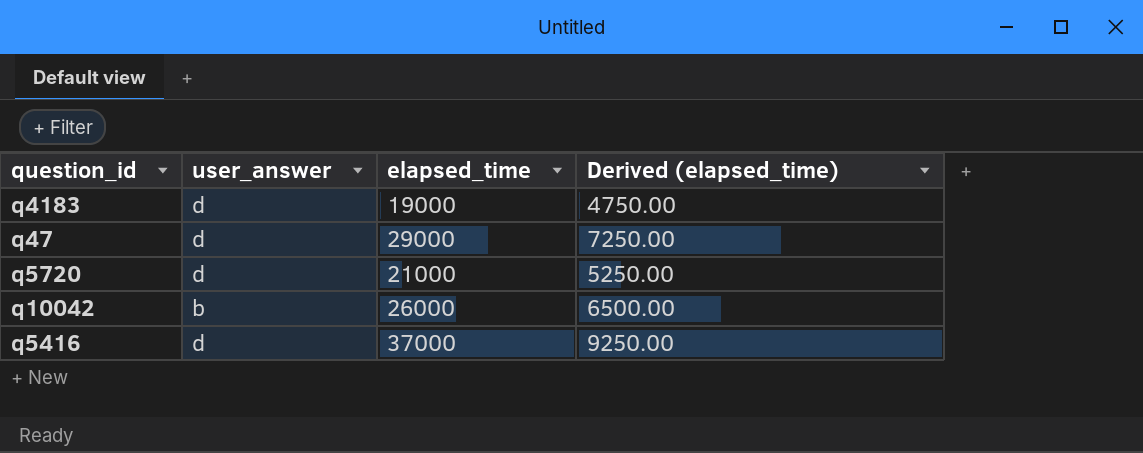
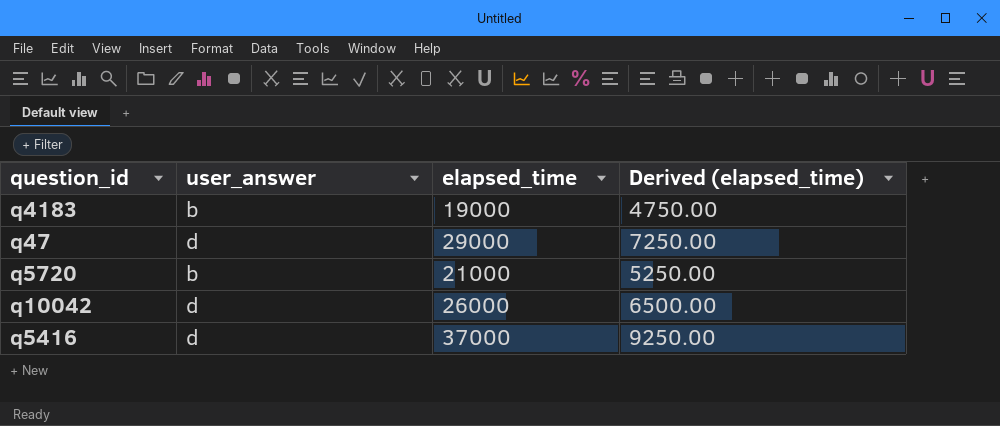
q4183 | user_answer: d -> b
q5720 | user_answer: d -> b
q10042 | user_answer: b -> d

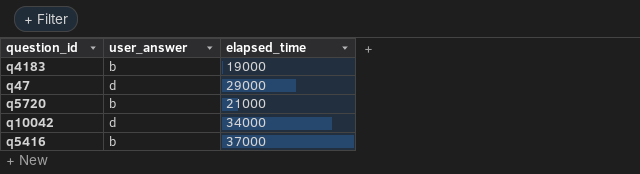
column Derived (elapsed_time) | formula: [elapsed_time] * 0.25 -> none
q10042 | elapsed_time: 26000 -> 34000
q5416 | user_answer: d -> b

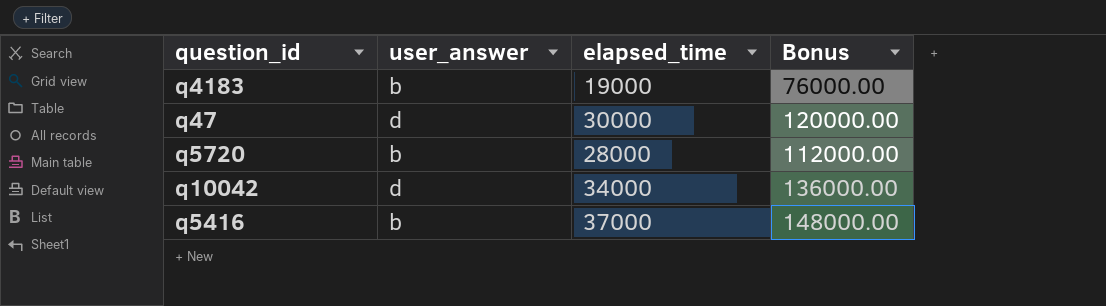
column Bonus | formula: none -> [elapsed_time] * 4
q47 | elapsed_time: 29000 -> 30000
q5720 | elapsed_time: 21000 -> 28000

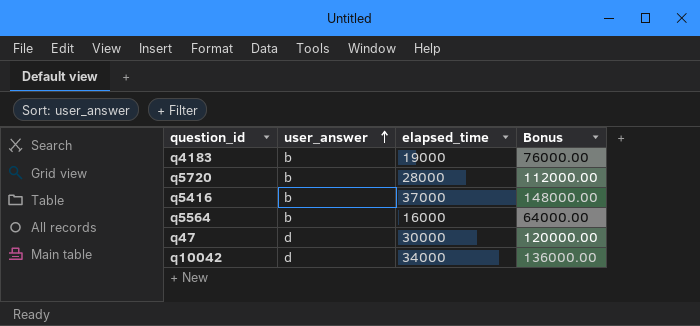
row order: none -> user_answer ascending
row q5564: none -> b | 16000 | 64000.00

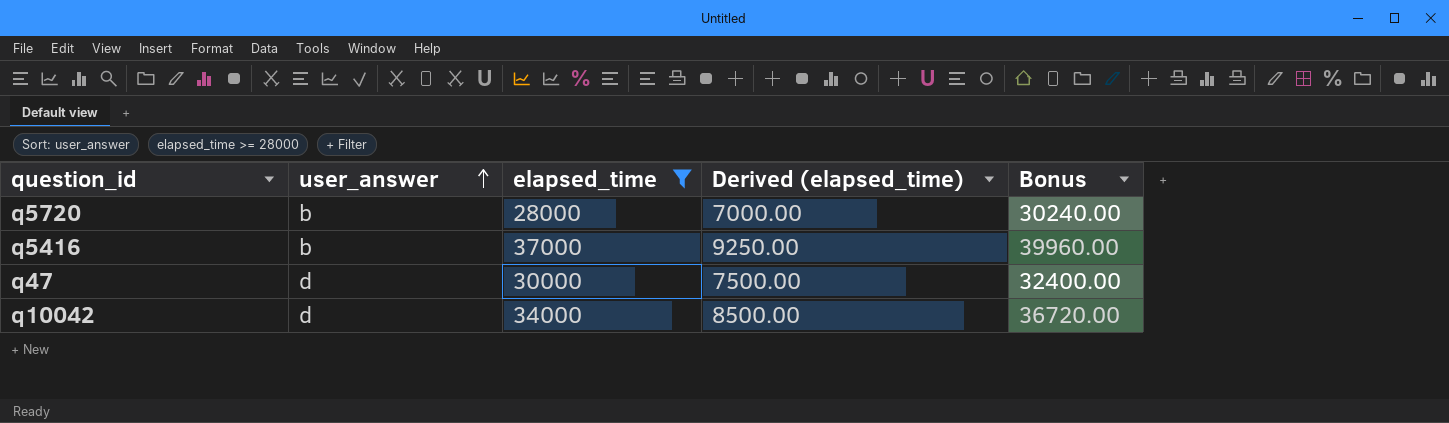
filter: none -> elapsed_time >= 28000
column Derived (elapsed_time) | formula: none -> [elapsed_time] * 0.25
column Bonus | formula: [elapsed_time] * 4 -> [elapsed_time] * 1.08

